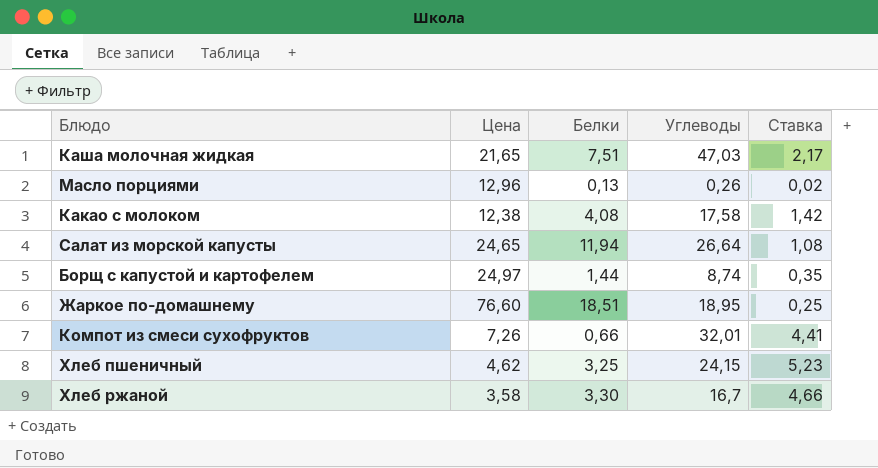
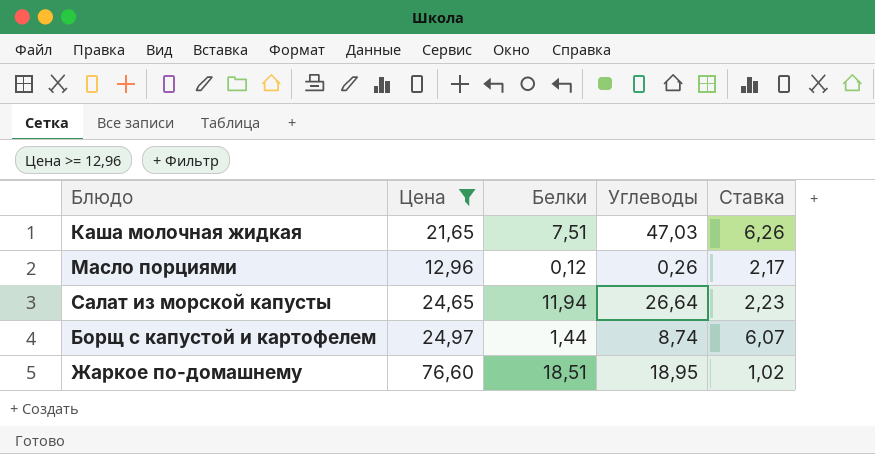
filter: none -> Цена >= 12,96
column Ставка | formula: [Углеводы] / [Цена] -> [Углеводы] / [Белки]
Масло порциями | Белки: 0,13 -> 0,12

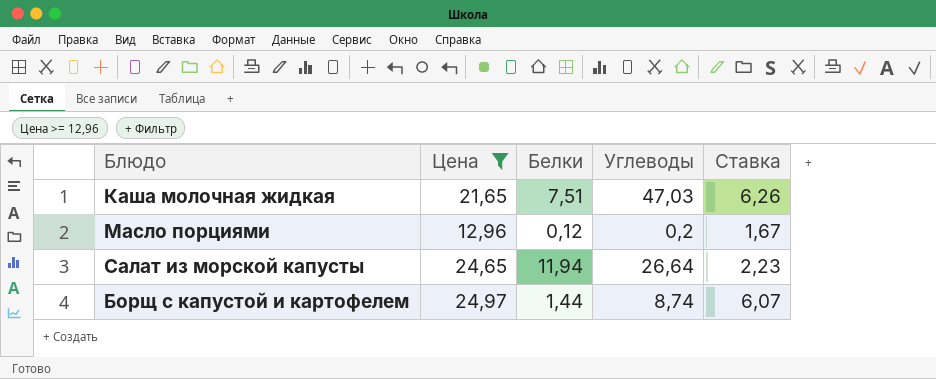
row Жаркое по-домашнему: 76,60 | 18,51 | 18,95 | 1,02 -> none
Масло порциями | Углеводы: 0,26 -> 0,2
Масло порциями | Ставка: 2,17 -> 1,67

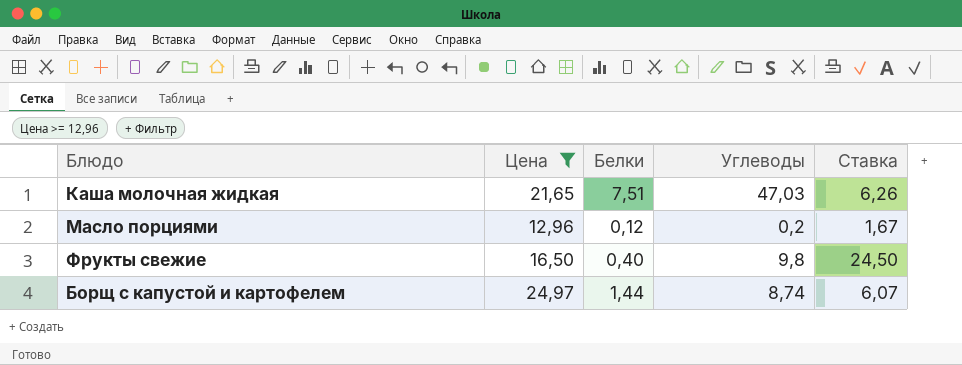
row Салат из морской капусты: 24,65 | 11,94 | 26,64 | 2,23 -> none
row Фрукты свежие: none -> 16,50 | 0,40 | 9,8 | 24,50

